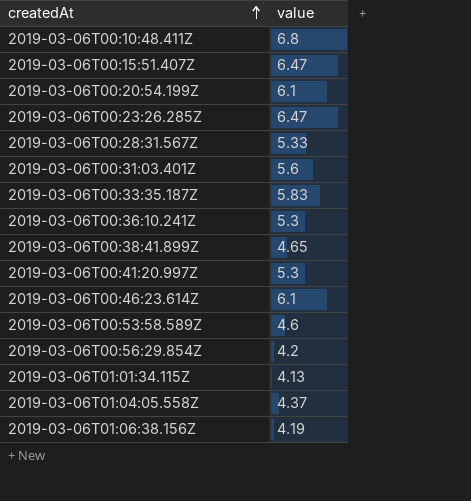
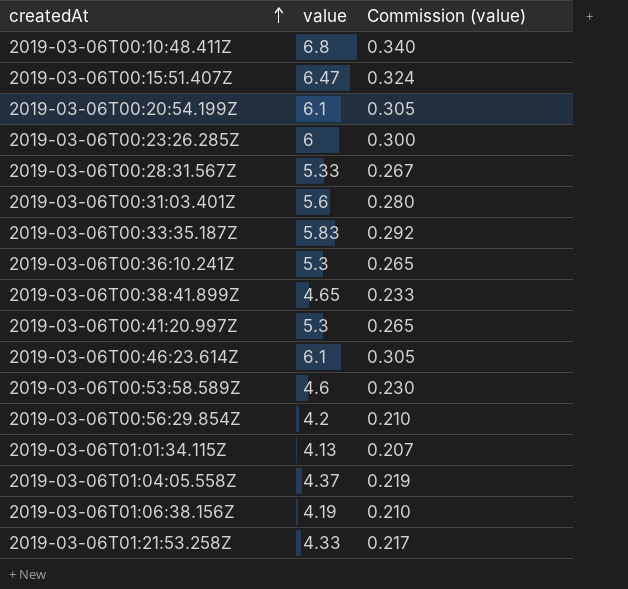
column Commission (value) | formula: none -> [value] * 0.05
2019-03-06T00:23:26.285Z | value: 6.47 -> 6
row 2019-03-06T01:21:53.258Z: none -> 4.33 | 0.217

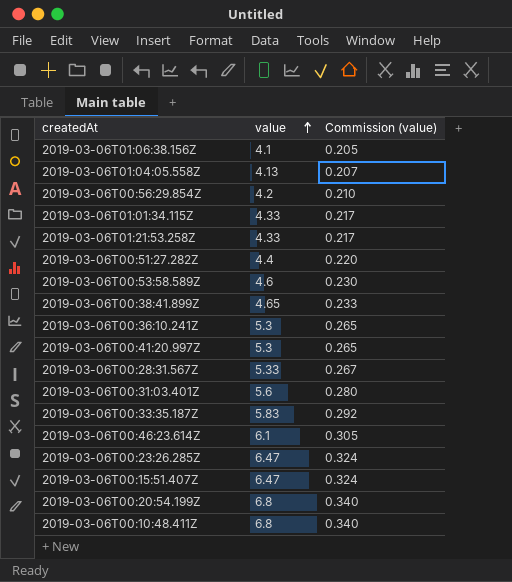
row order: createdAt ascending -> value ascending
2019-03-06T01:06:38.156Z | value: 4.19 -> 4.1
2019-03-06T01:06:38.156Z | Commission (value): 0.210 -> 0.205
2019-03-06T01:04:05.558Z | value: 4.37 -> 4.13
2019-03-06T01:04:05.558Z | Commission (value): 0.219 -> 0.207
2019-03-06T01:01:34.115Z | value: 4.13 -> 4.33
2019-03-06T01:01:34.115Z | Commission (value): 0.207 -> 0.217
row 2019-03-06T00:51:27.282Z: none -> 4.4 | 0.220
2019-03-06T00:23:26.285Z | value: 6 -> 6.47
2019-03-06T00:23:26.285Z | Commission (value): 0.300 -> 0.324
2019-03-06T00:20:54.199Z | value: 6.1 -> 6.8
2019-03-06T00:20:54.199Z | Commission (value): 0.305 -> 0.340

